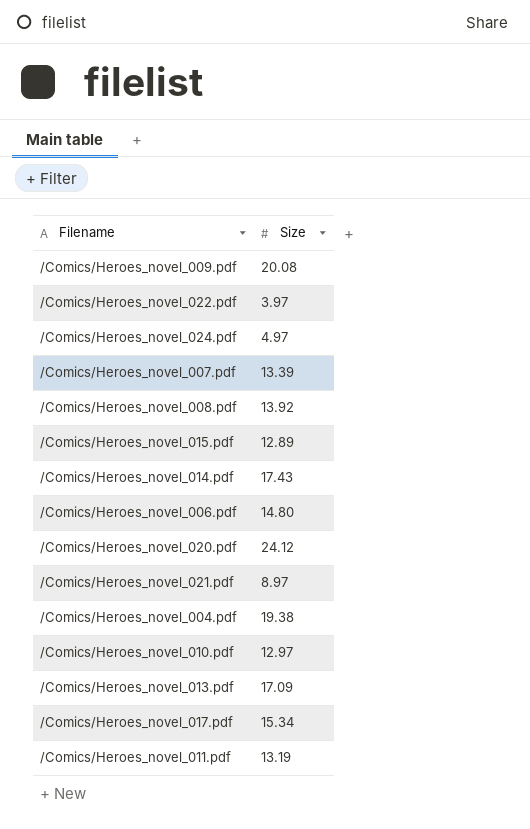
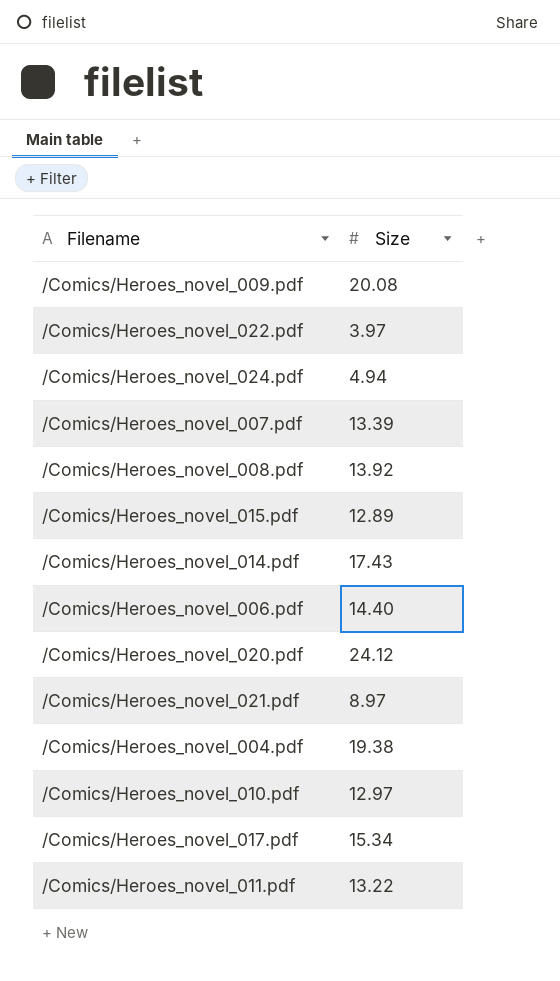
row /Comics/Heroes_novel_013.pdf: 17.09 -> none
/Comics/Heroes_novel_024.pdf | Size: 4.97 -> 4.94
/Comics/Heroes_novel_006.pdf | Size: 14.80 -> 14.40
/Comics/Heroes_novel_011.pdf | Size: 13.19 -> 13.22

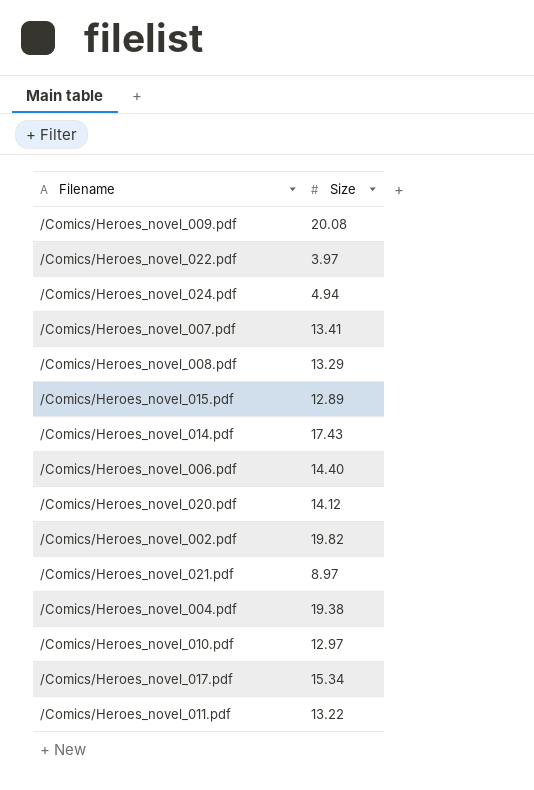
/Comics/Heroes_novel_007.pdf | Size: 13.39 -> 13.41
/Comics/Heroes_novel_008.pdf | Size: 13.92 -> 13.29
/Comics/Heroes_novel_020.pdf | Size: 24.12 -> 14.12
row /Comics/Heroes_novel_002.pdf: none -> 19.82

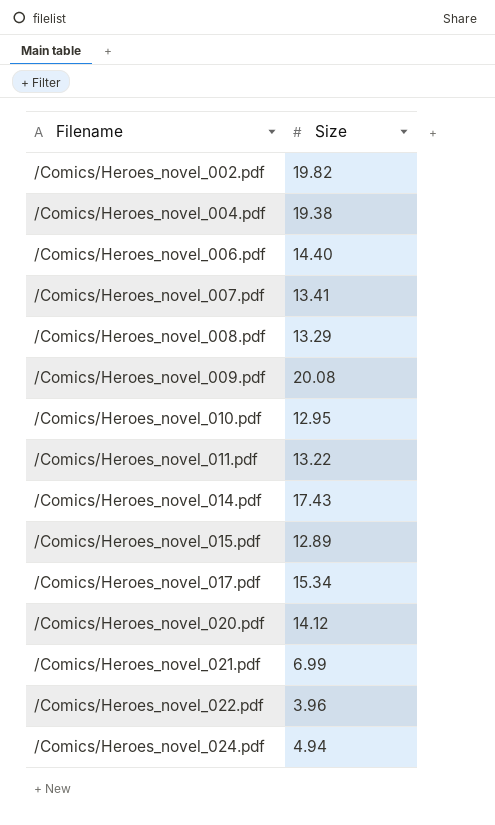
row order: none -> Filename ascending
/Comics/Heroes_novel_010.pdf | Size: 12.97 -> 12.95
/Comics/Heroes_novel_021.pdf | Size: 8.97 -> 6.99
/Comics/Heroes_novel_022.pdf | Size: 3.97 -> 3.96

